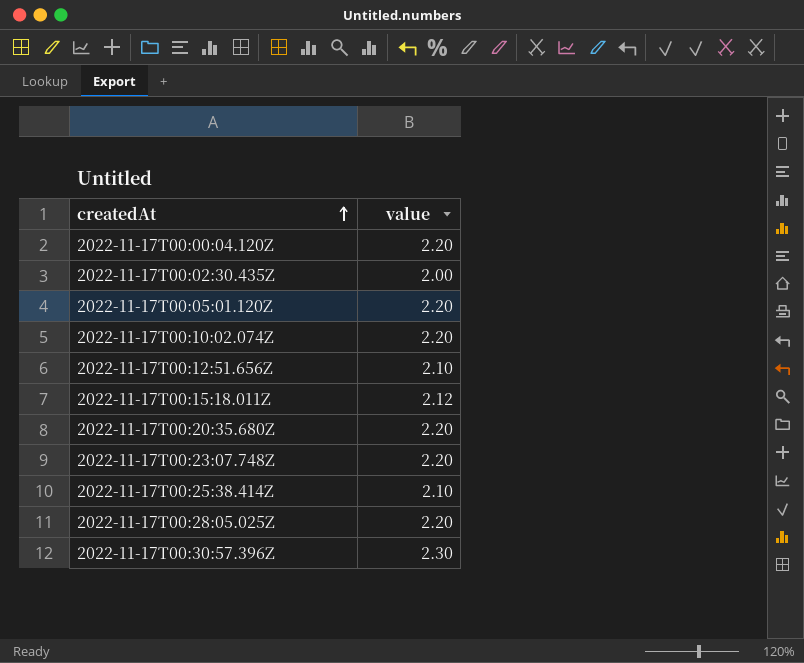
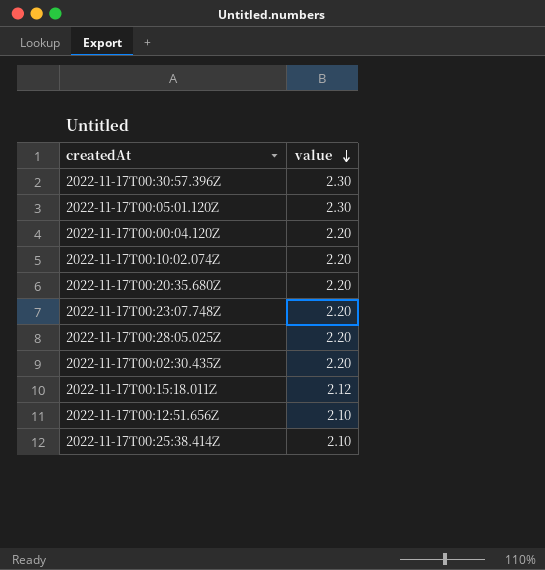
row order: createdAt ascending -> value descending
2022-11-17T00:05:01.120Z | value: 2.20 -> 2.30
2022-11-17T00:02:30.435Z | value: 2.00 -> 2.20

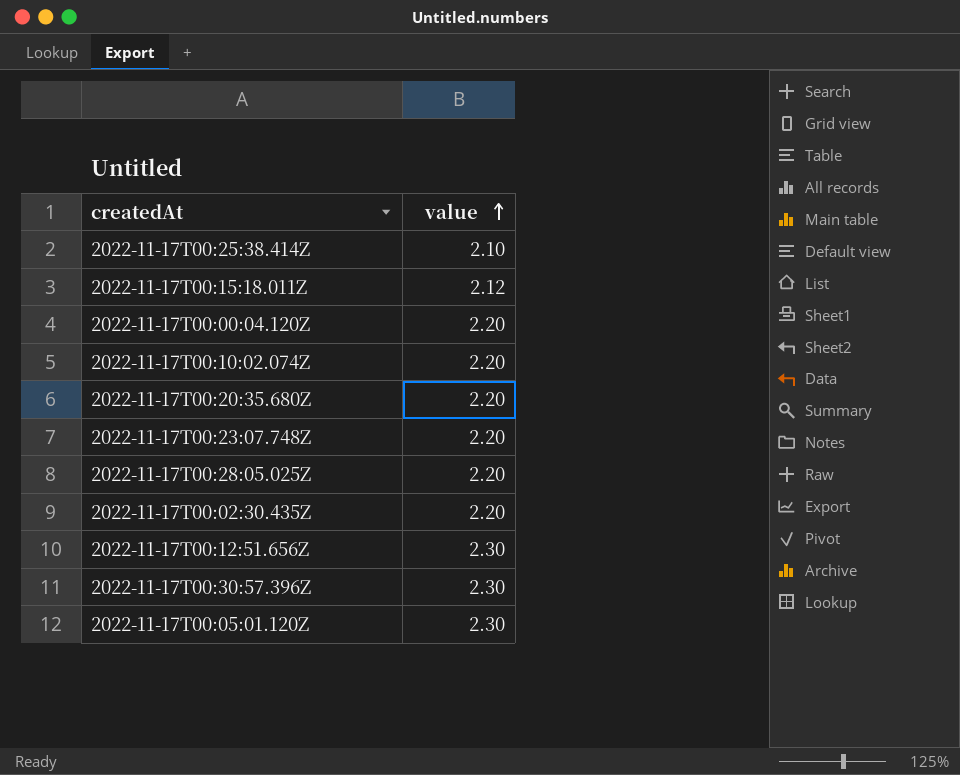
row order: value descending -> value ascending
2022-11-17T00:12:51.656Z | value: 2.10 -> 2.30

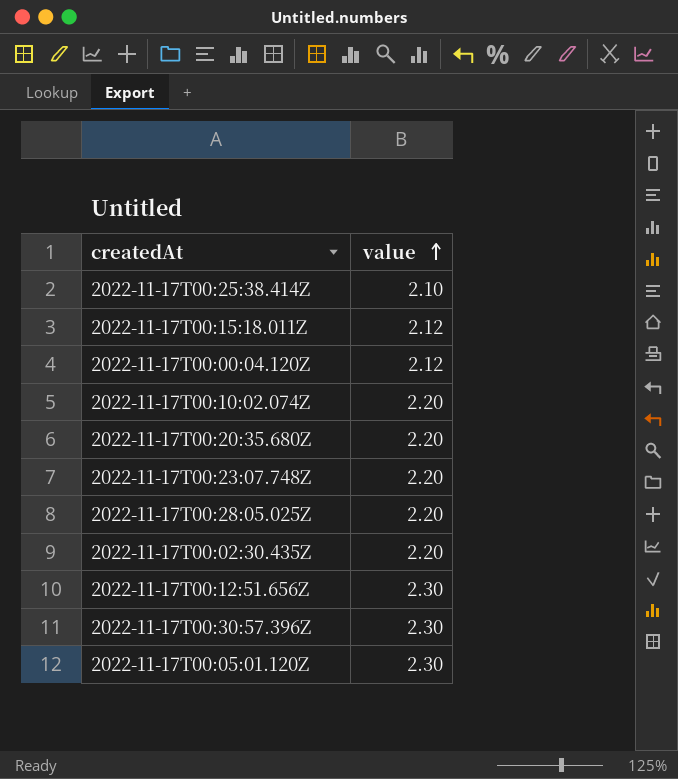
2022-11-17T00:00:04.120Z | value: 2.20 -> 2.12

